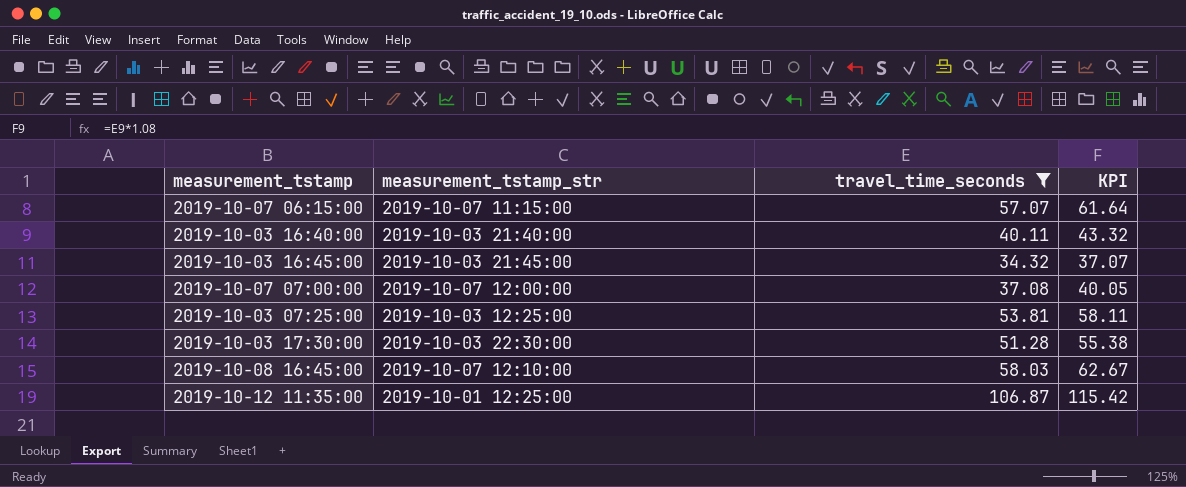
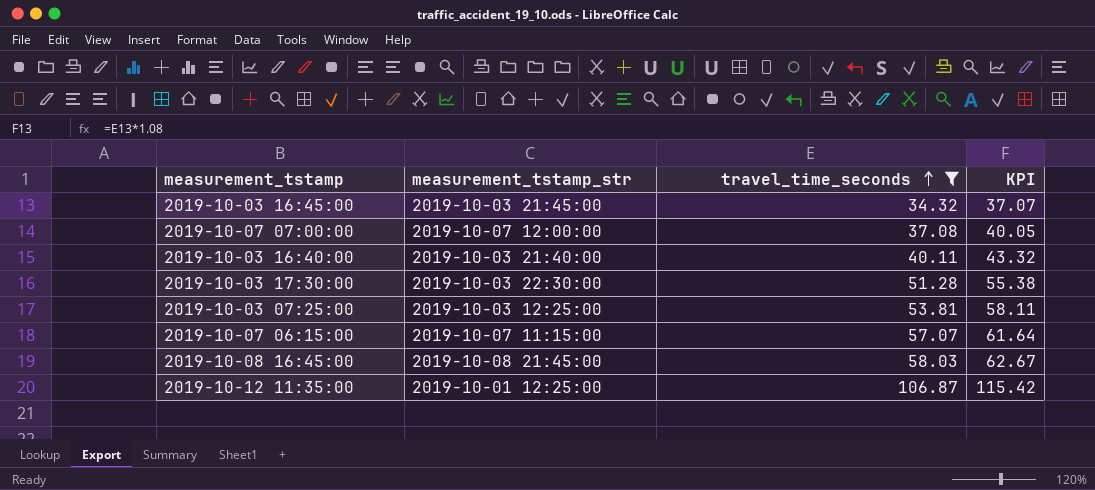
row order: none -> travel_time_seconds ascending
2019-10-08 16:45:00 | measurement_tstamp_str: 2019-10-07 12:10:00 -> 2019-10-08 21:45:00

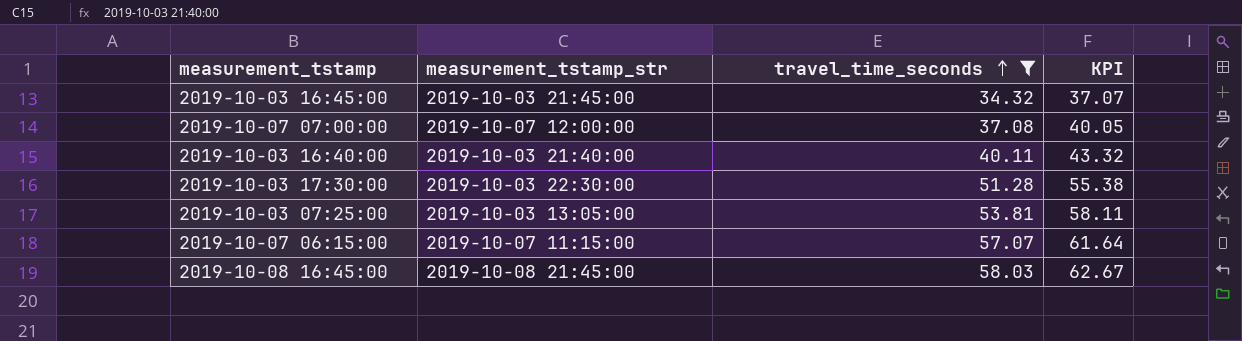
row 2019-10-12 11:35:00: 2019-10-01 12:25:00 | 106.87 | 115.42 -> none
2019-10-03 07:25:00 | measurement_tstamp_str: 2019-10-03 12:25:00 -> 2019-10-03 13:05:00

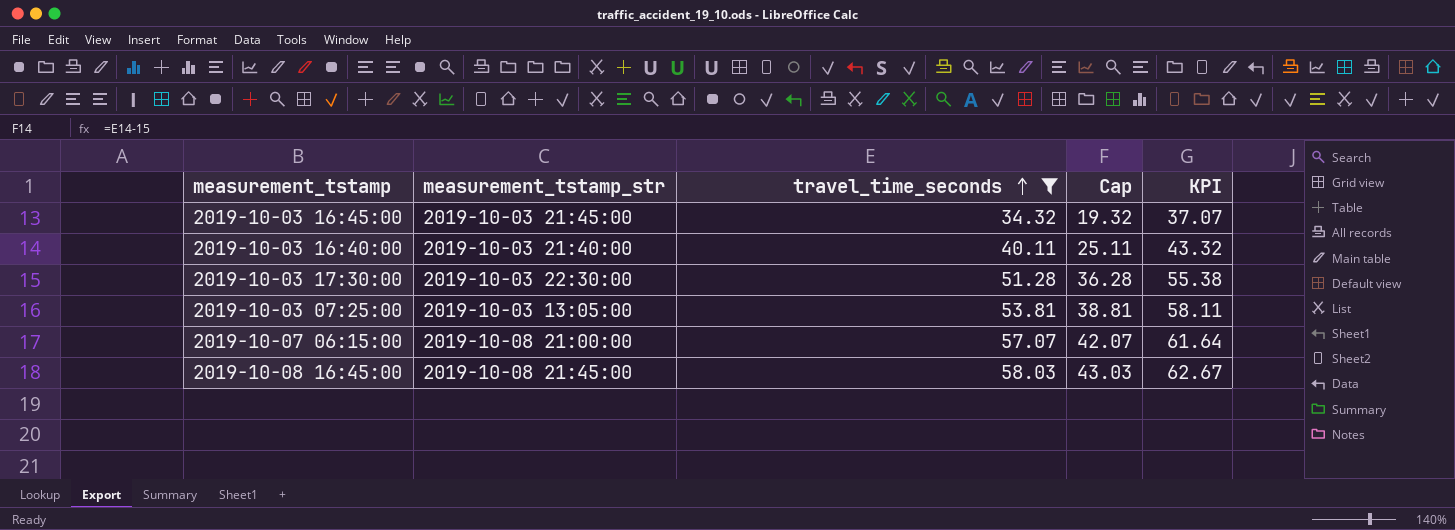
column Cap | formula: none -> [travel_time_seconds] - 15
row 2019-10-07 07:00:00: 2019-10-07 12:00:00 | 37.08 | 40.05 -> none
2019-10-07 06:15:00 | measurement_tstamp_str: 2019-10-07 11:15:00 -> 2019-10-08 21:00:00

